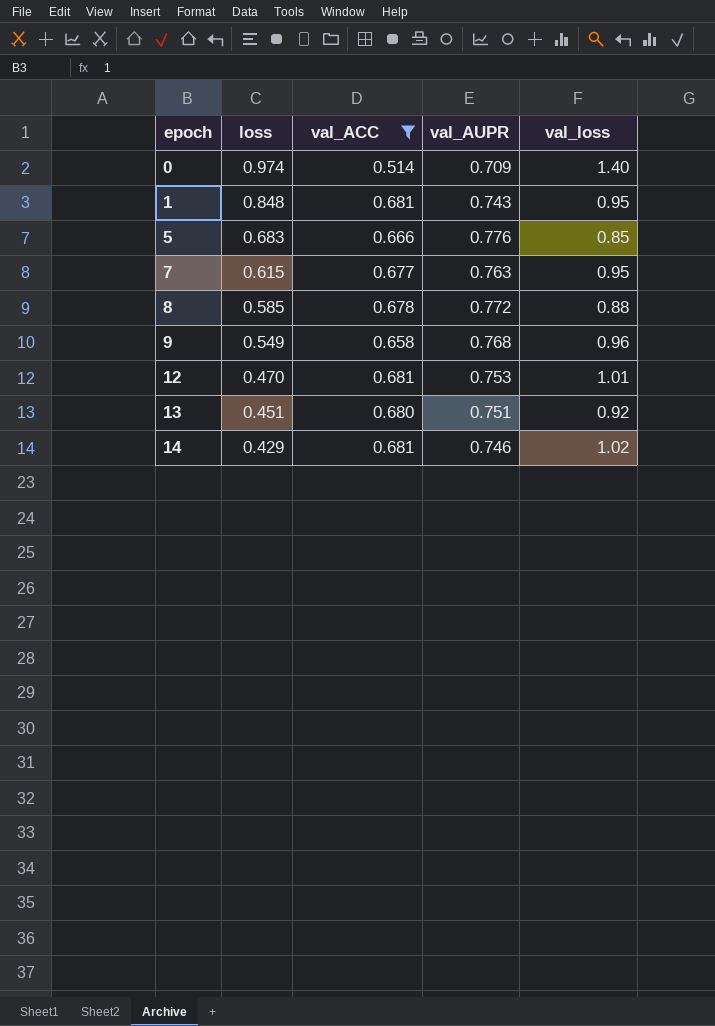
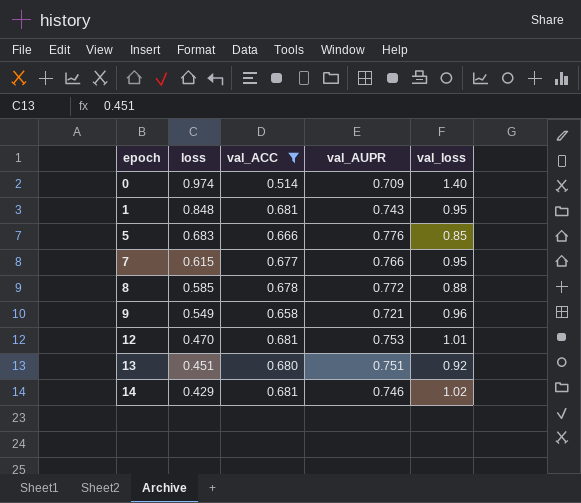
7 | val_AUPR: 0.763 -> 0.766
9 | val_AUPR: 0.768 -> 0.721

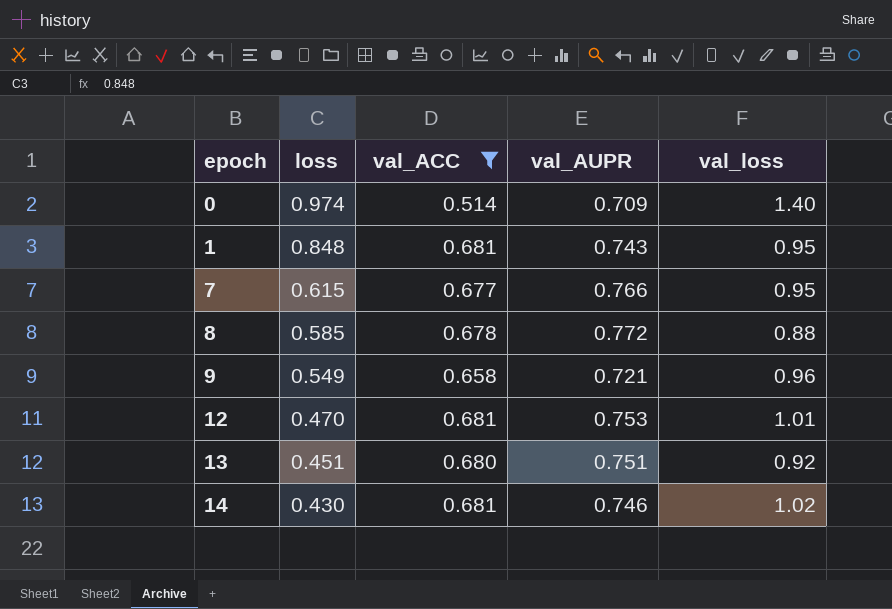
row 5: 0.683 | 0.666 | 0.776 | 0.85 -> none
14 | loss: 0.429 -> 0.430

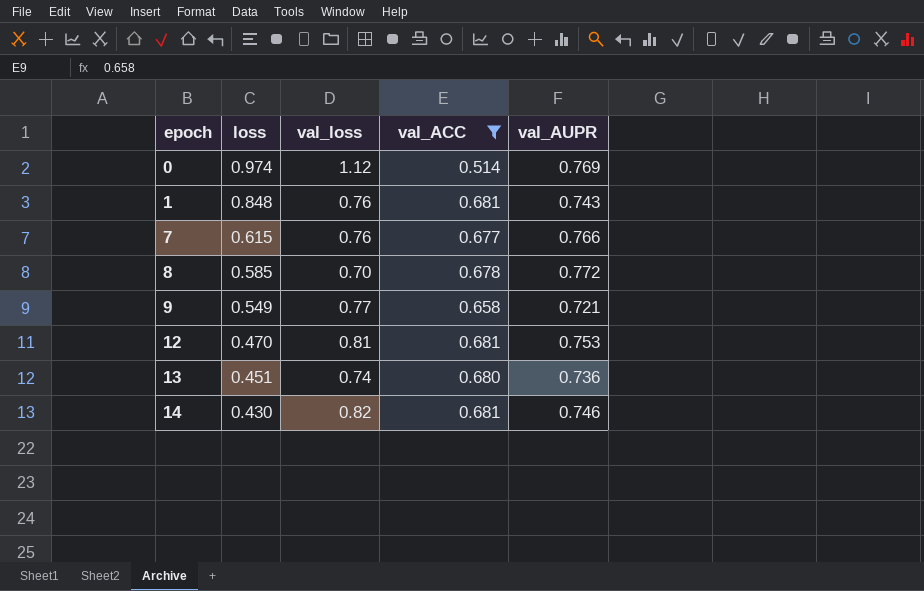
column val_loss | position: 5 -> 3
0 | val_loss: 1.40 -> 1.12
0 | val_AUPR: 0.709 -> 0.769
1 | val_loss: 0.95 -> 0.76
7 | val_loss: 0.95 -> 0.76
8 | val_loss: 0.88 -> 0.70
9 | val_loss: 0.96 -> 0.77
12 | val_loss: 1.01 -> 0.81
13 | val_loss: 0.92 -> 0.74
13 | val_AUPR: 0.751 -> 0.736
14 | val_loss: 1.02 -> 0.82

